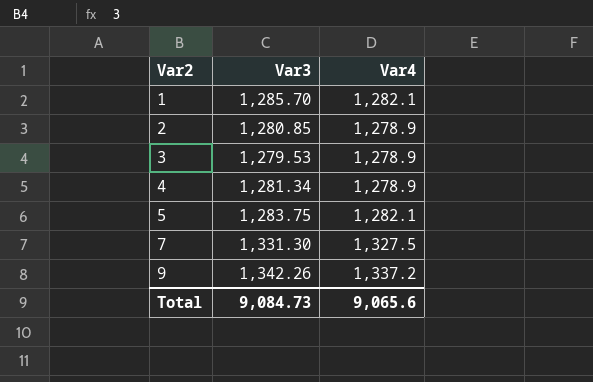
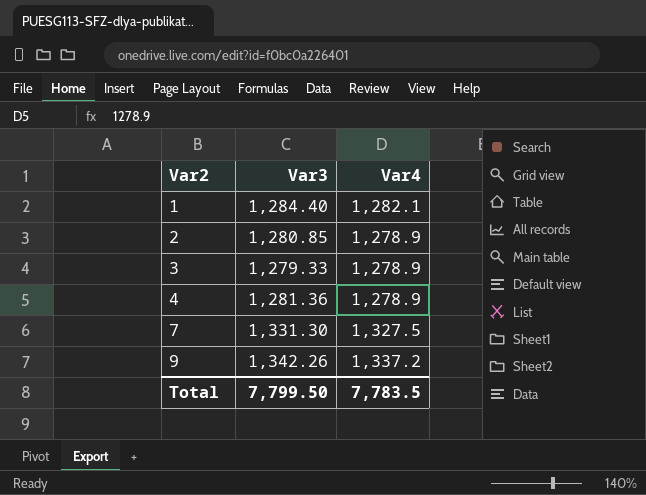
row 5: 1,283.75 | 1,282.1 -> none
1 | Var3: 1,285.70 -> 1,284.40
3 | Var3: 1,279.53 -> 1,279.33
4 | Var3: 1,281.34 -> 1,281.36
Total | Var3: 9,084.73 -> 7,799.50
Total | Var4: 9,065.6 -> 7,783.5

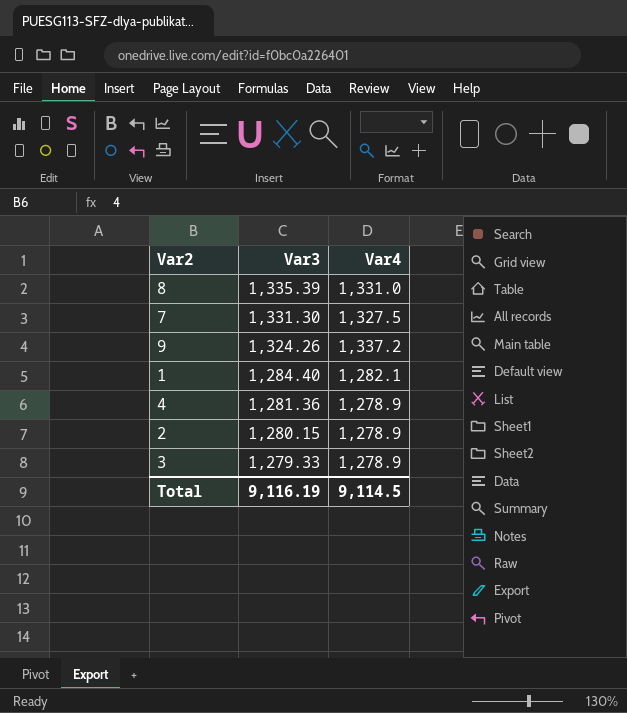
row order: Var2 ascending -> Var3 descending
row 8: none -> 1,335.39 | 1,331.0
9 | Var3: 1,342.26 -> 1,324.26
2 | Var3: 1,280.85 -> 1,280.15
Total | Var3: 7,799.50 -> 9,116.19
Total | Var4: 7,783.5 -> 9,114.5

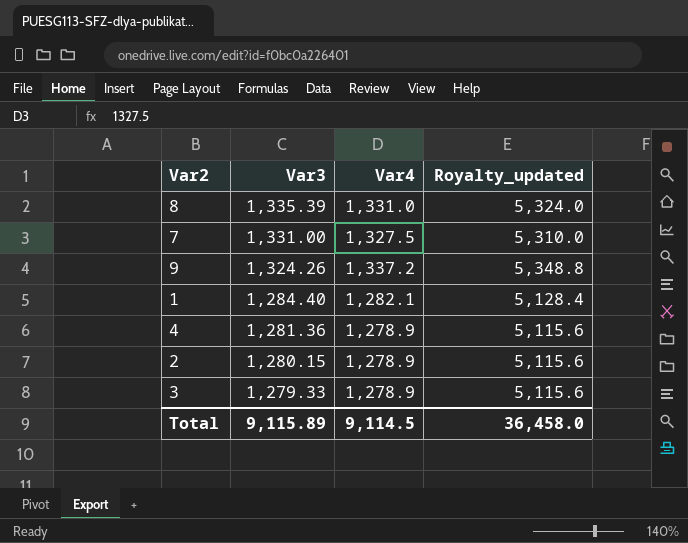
column Royalty_updated | formula: none -> [Var4] * 4
7 | Var3: 1,331.30 -> 1,331.00
Total | Var3: 9,116.19 -> 9,115.89

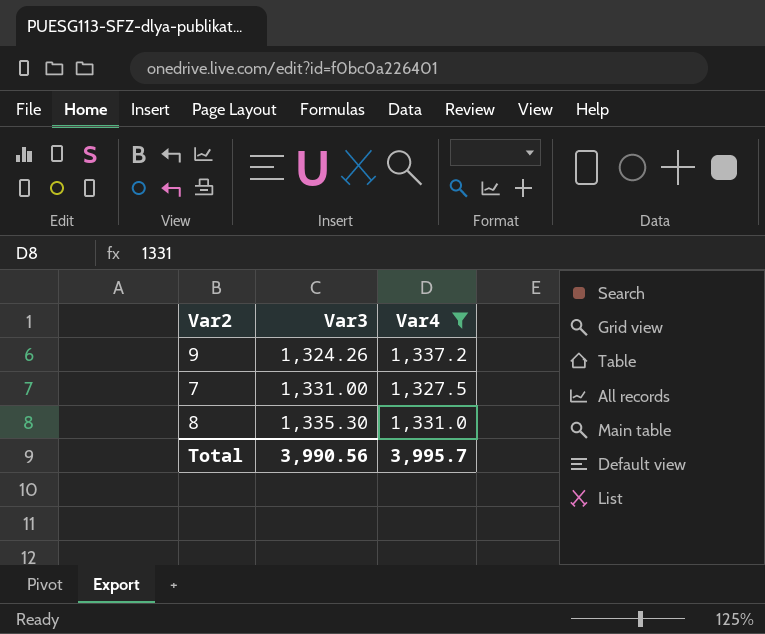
filter: none -> Var4 >= 1,327.5
row order: Var3 descending -> Var3 ascending
column Royalty_updated | formula: [Var4] * 4 -> none
8 | Var3: 1,335.39 -> 1,335.30
Total | Var3: 9,115.89 -> 3,990.56
Total | Var4: 9,114.5 -> 3,995.7

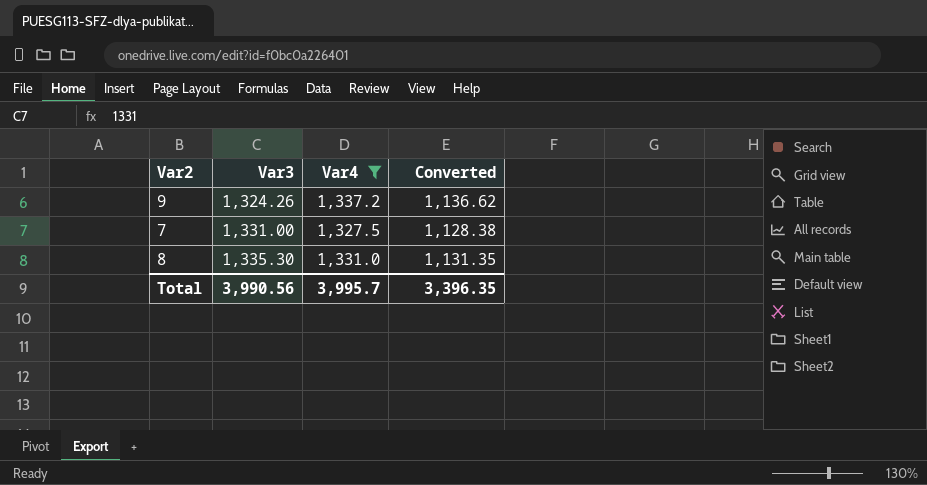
column Converted | formula: none -> [Var4] * 0.85

